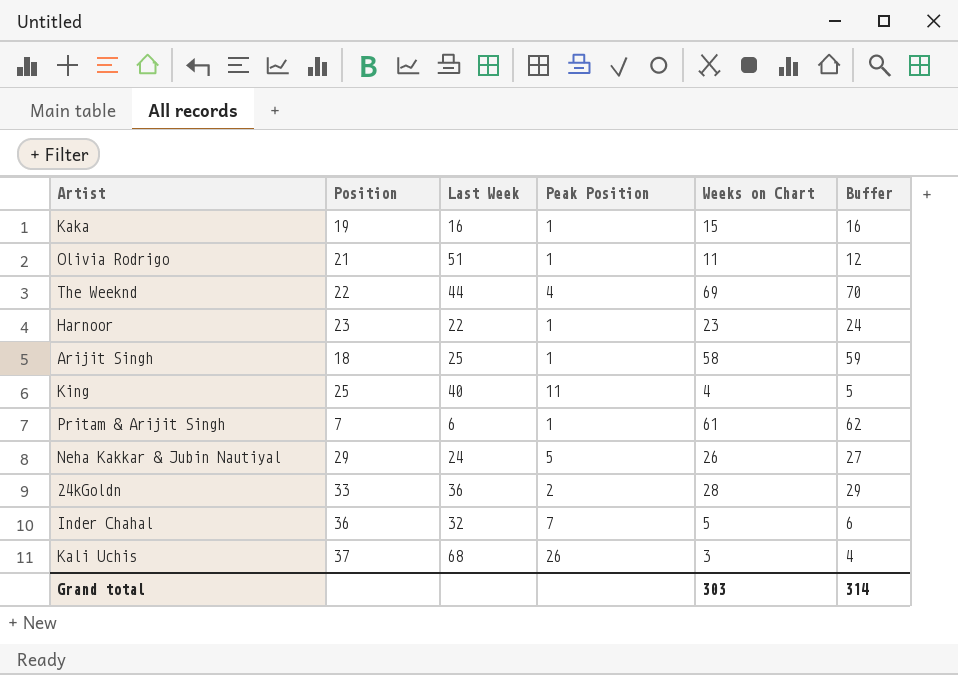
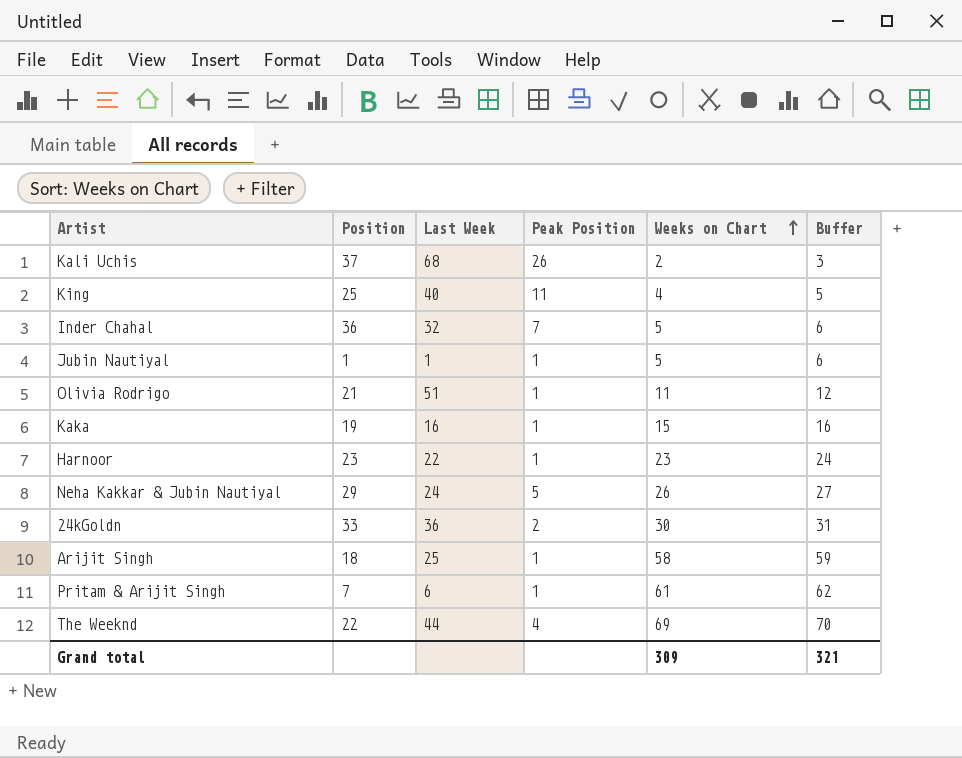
row order: none -> Weeks on Chart ascending
Kali Uchis | Weeks on Chart: 3 -> 2
Kali Uchis | Buffer: 4 -> 3
row Jubin Nautiyal: none -> 1 | 1 | 1 | 5 | 6
24kGoldn | Weeks on Chart: 28 -> 30
24kGoldn | Buffer: 29 -> 31
Grand total | Weeks on Chart: 303 -> 309
Grand total | Buffer: 314 -> 321

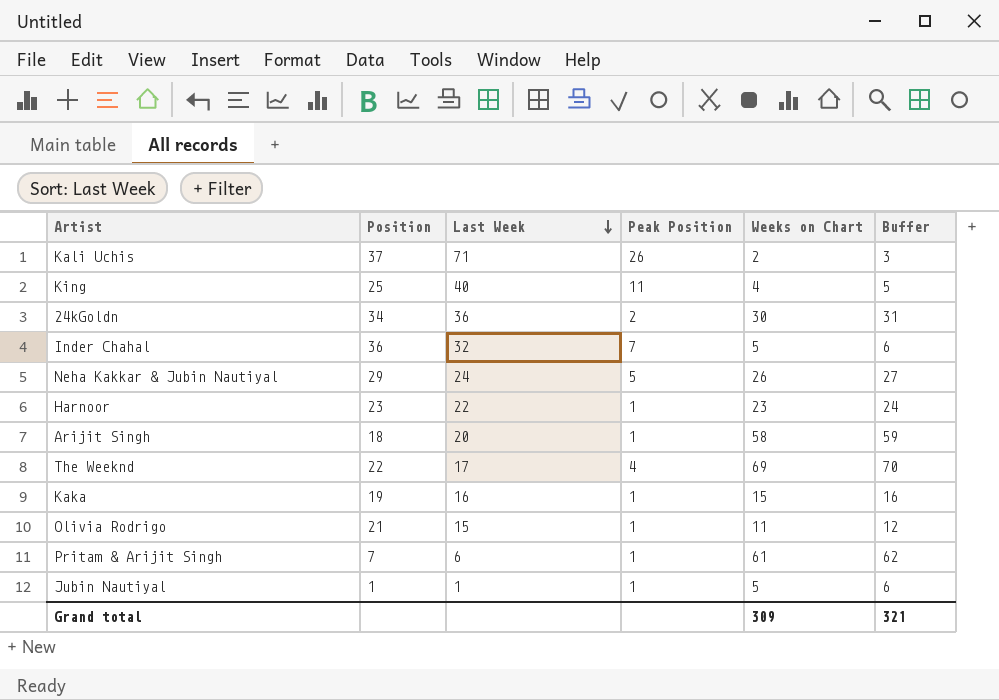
row order: Weeks on Chart ascending -> Last Week descending
Kali Uchis | Last Week: 68 -> 71
24kGoldn | Position: 33 -> 34
Arijit Singh | Last Week: 25 -> 20
The Weeknd | Last Week: 44 -> 17
Olivia Rodrigo | Last Week: 51 -> 15

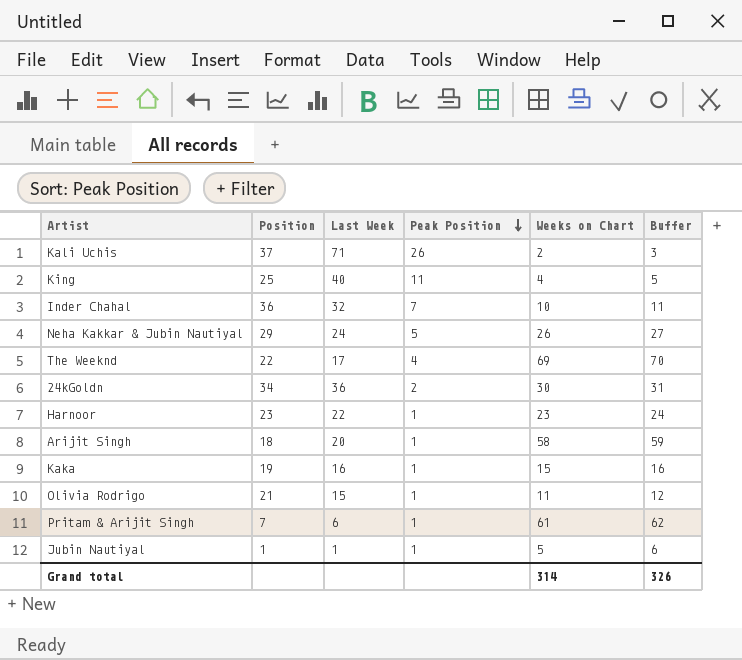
row order: Last Week descending -> Peak Position descending
Inder Chahal | Weeks on Chart: 5 -> 10
Inder Chahal | Buffer: 6 -> 11
Grand total | Weeks on Chart: 309 -> 314
Grand total | Buffer: 321 -> 326

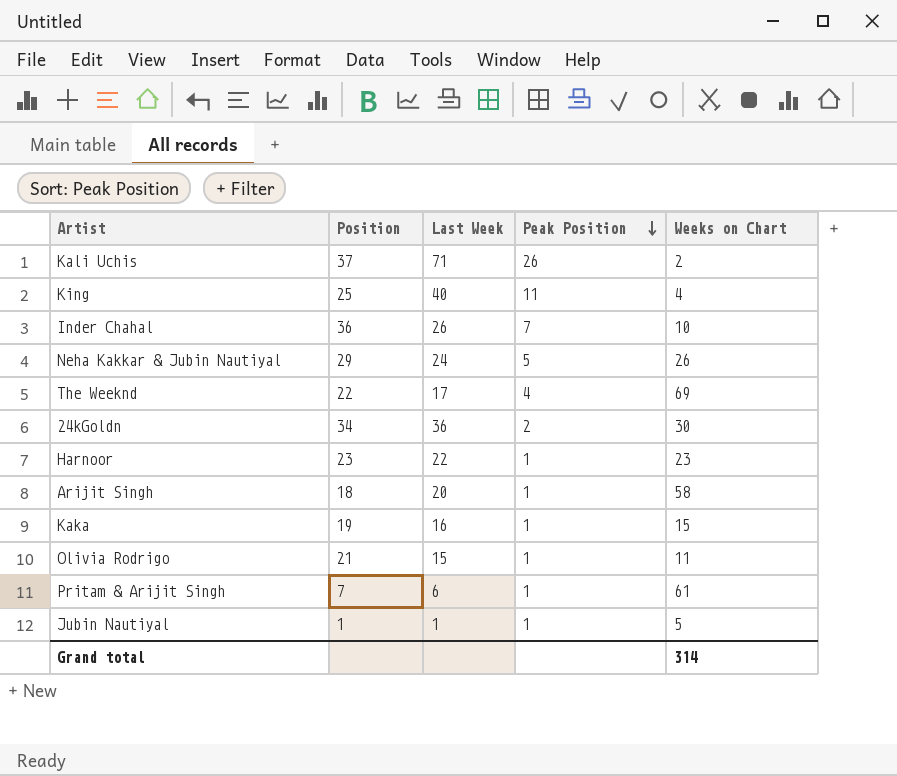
column Buffer | formula: [Weeks on Chart] + 1 -> none
Inder Chahal | Last Week: 32 -> 26

